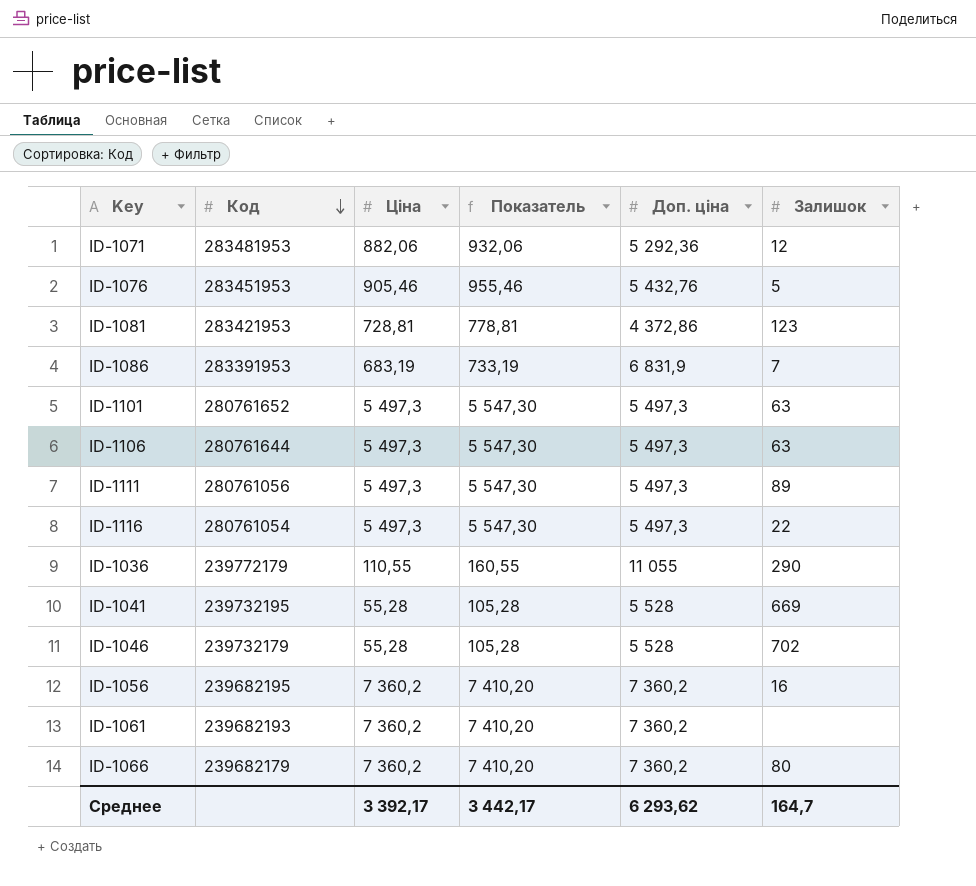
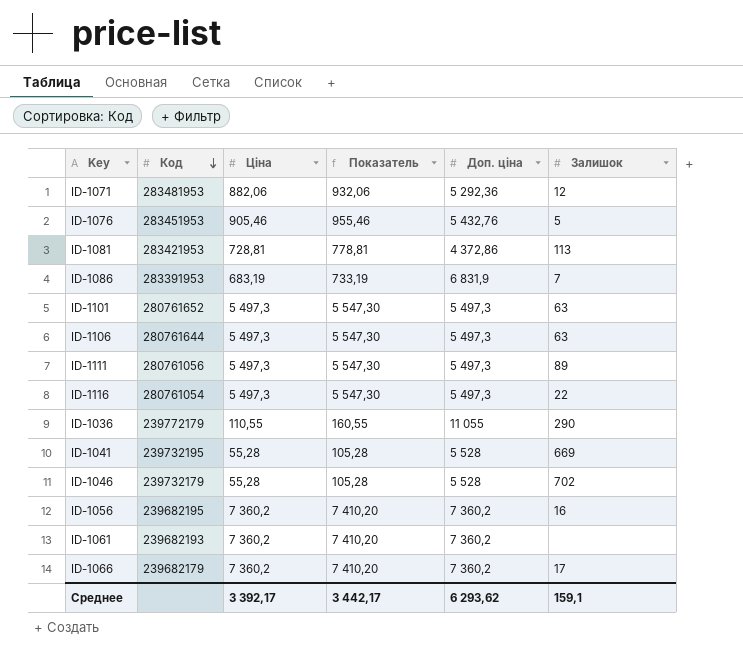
ID-1081 | Залишок: 123 -> 113
ID-1066 | Залишок: 80 -> 17
Среднее | Залишок: 164,7 -> 159,1

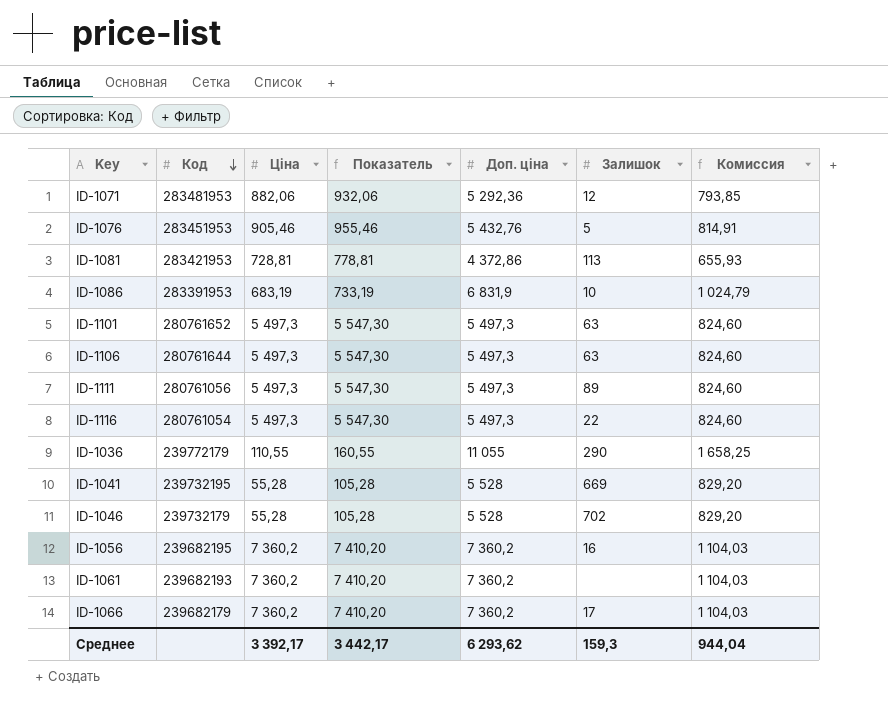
column Комиссия | formula: none -> [Доп. ціна] * 0,15
ID-1086 | Залишок: 7 -> 10
Среднее | Залишок: 159,1 -> 159,3

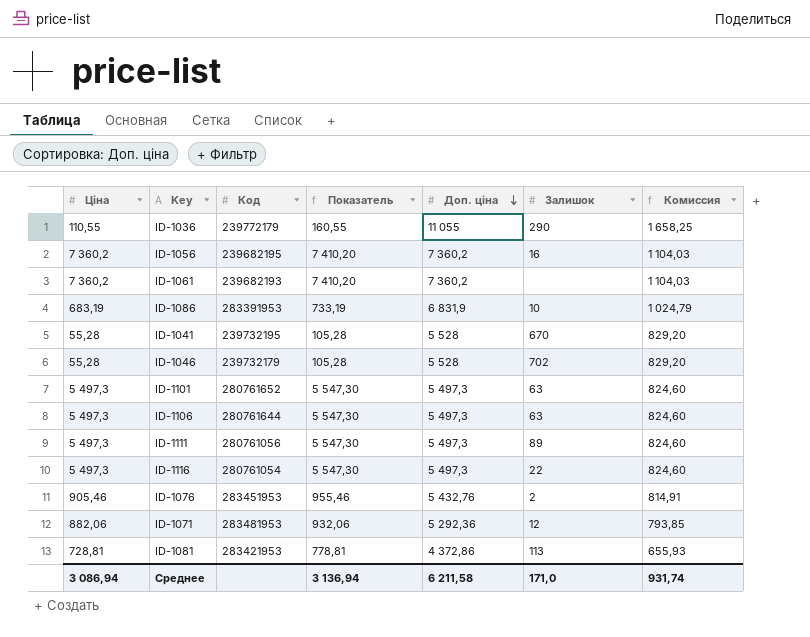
row order: Код descending -> Доп. ціна descending
column Ціна | position: 3 -> 1
row ID-1066: 239682179 | 7 360,2 | 7 410,20 | 7 360,2 | 17 | 1 104,03 -> none
ID-1041 | Залишок: 669 -> 670
ID-1076 | Залишок: 5 -> 2
Среднее | Ціна: 3 392,17 -> 3 086,94
Среднее | Показатель: 3 442,17 -> 3 136,94
Среднее | Доп. ціна: 6 293,62 -> 6 211,58
Среднее | Залишок: 159,3 -> 171,0
Среднее | Комиссия: 944,04 -> 931,74

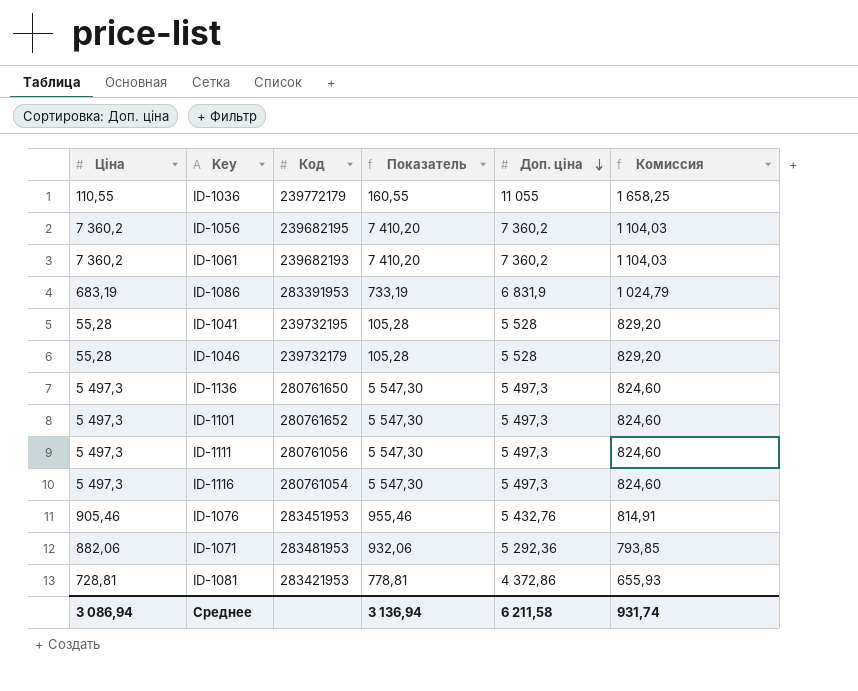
column Залишок | position: 6 -> none
row ID-1106: 5 497,3 | 280761644 | 5 547,30 | 5 497,3 | 63 | 824,60 -> none
row ID-1136: none -> 5 497,3 | 280761650 | 5 547,30 | 5 497,3 | 824,60

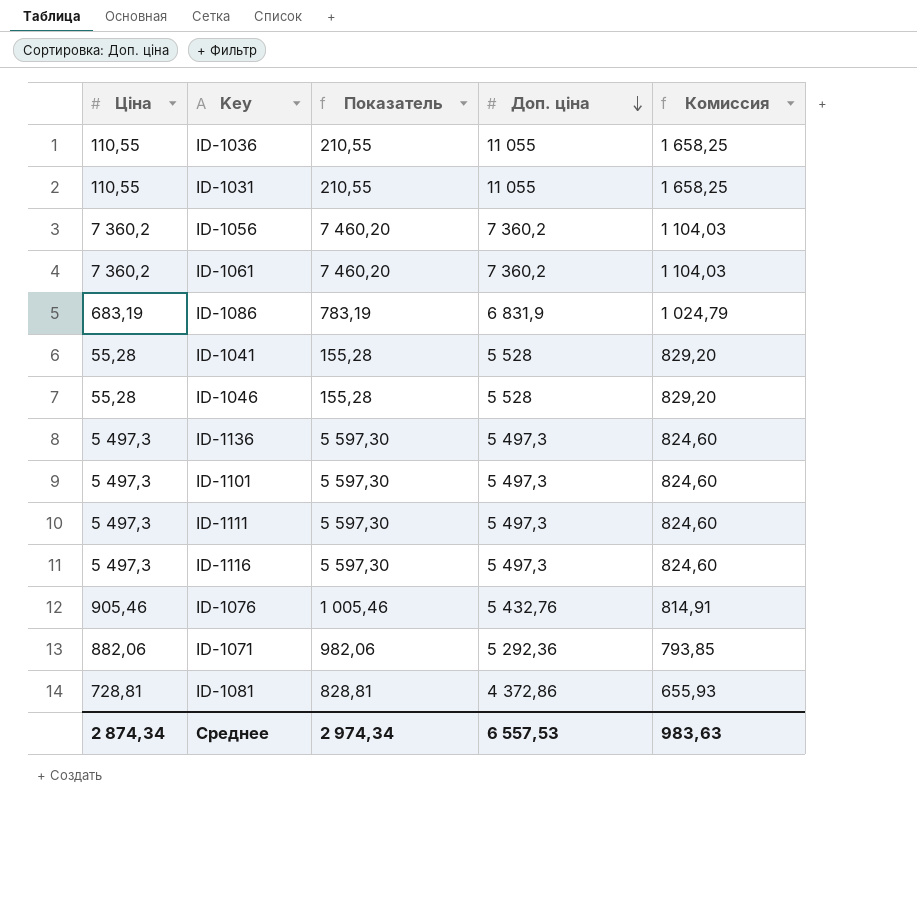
column Код | position: 3 -> none
column Показатель | formula: [Ціна] + 50 -> [Ціна] + 100
row ID-1031: none -> 110,55 | 210,55 | 11 055 | 1 658,25
Среднее | Ціна: 3 086,94 -> 2 874,34
Среднее | Показатель: 3 136,94 -> 2 974,34
Среднее | Доп. ціна: 6 211,58 -> 6 557,53
Среднее | Комиссия: 931,74 -> 983,63

